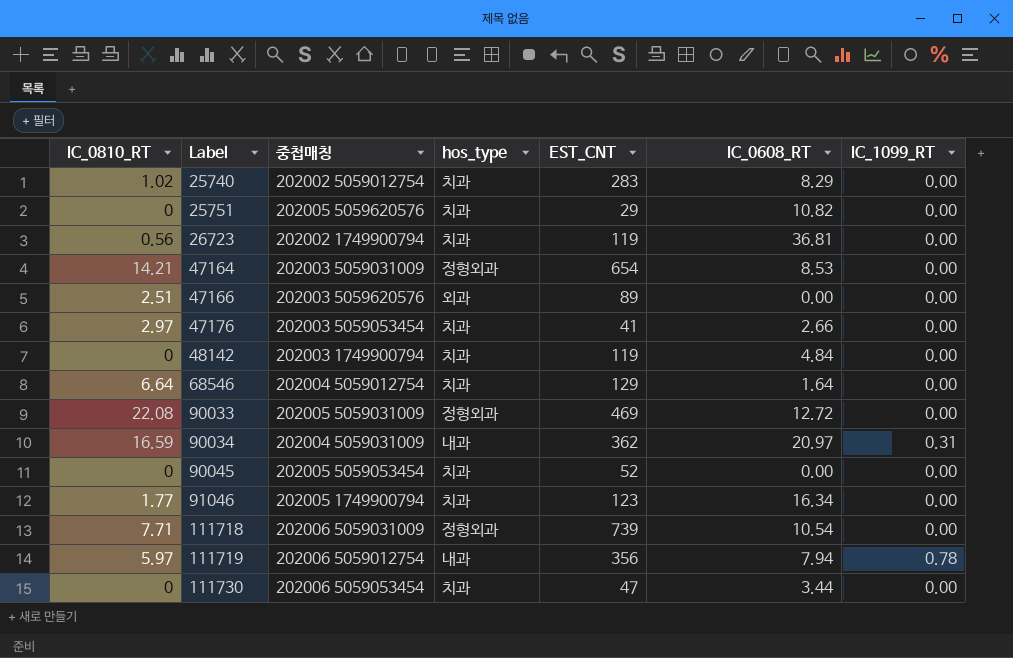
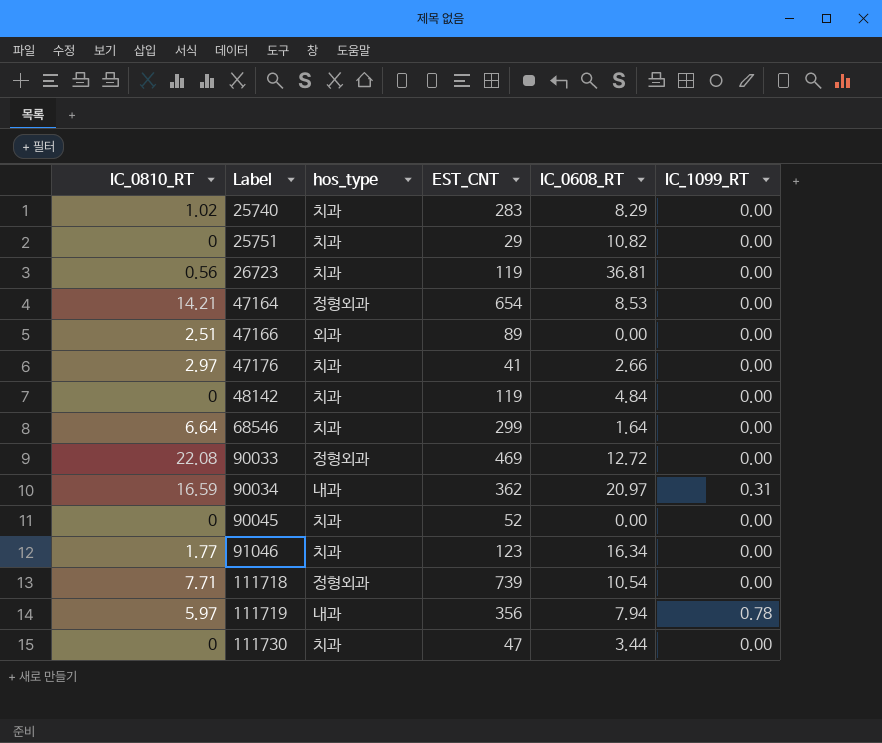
column 중첩매칭 | position: 3 -> none
68546 | EST_CNT: 129 -> 299

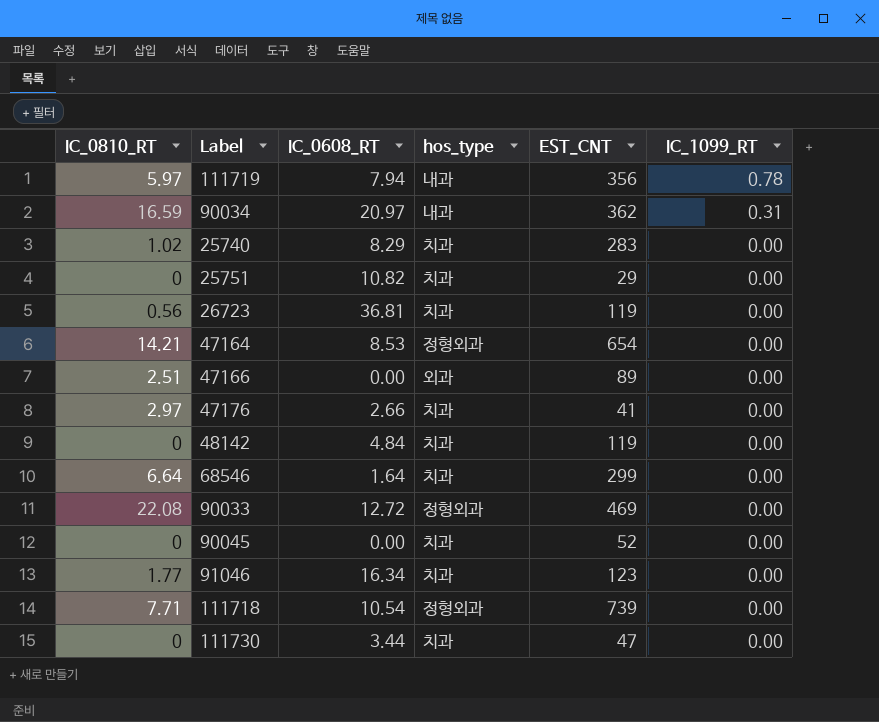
row order: Label ascending -> IC_1099_RT descending
column IC_0608_RT | position: 5 -> 3

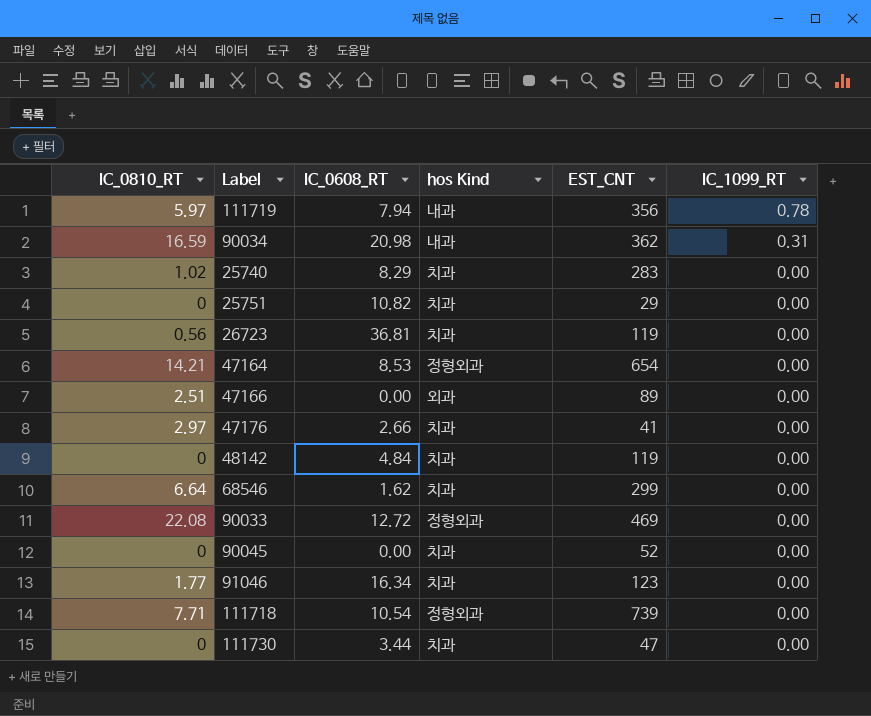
column name: hos_type -> hos Kind
90034 | IC_0608_RT: 20.97 -> 20.98
68546 | IC_0608_RT: 1.64 -> 1.62

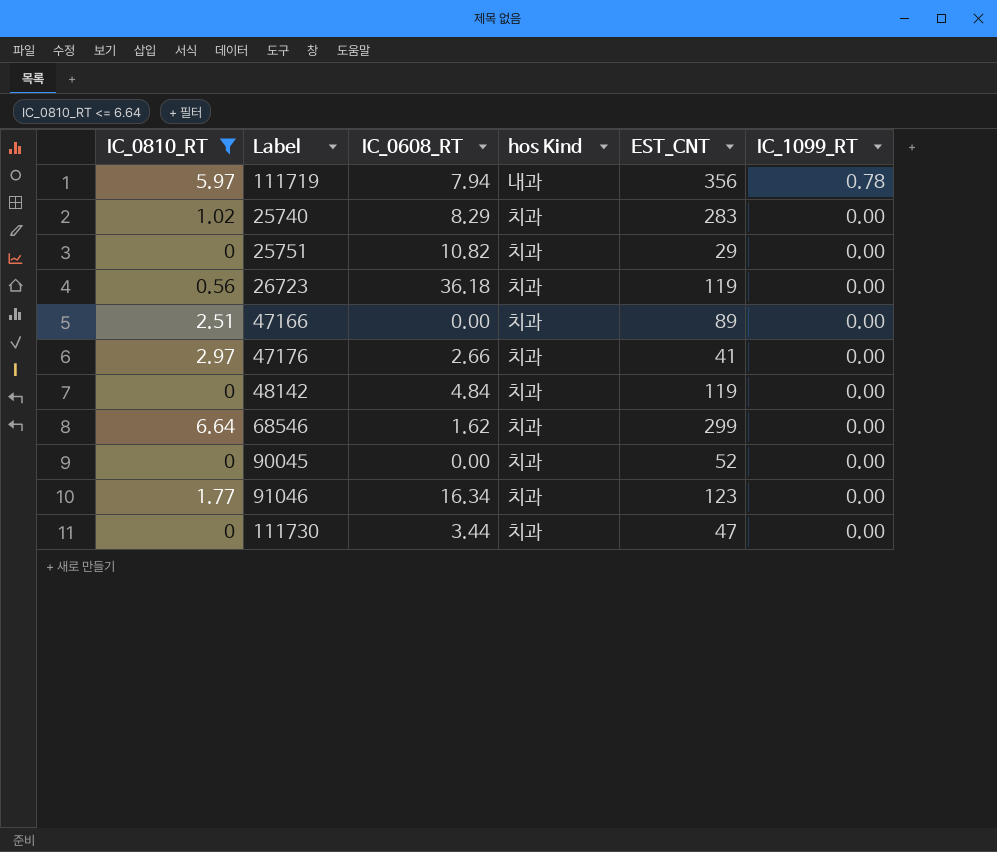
filter: none -> IC_0810_RT <= 6.64
26723 | IC_0608_RT: 36.81 -> 36.18
47166 | hos Kind: 외과 -> 치과

